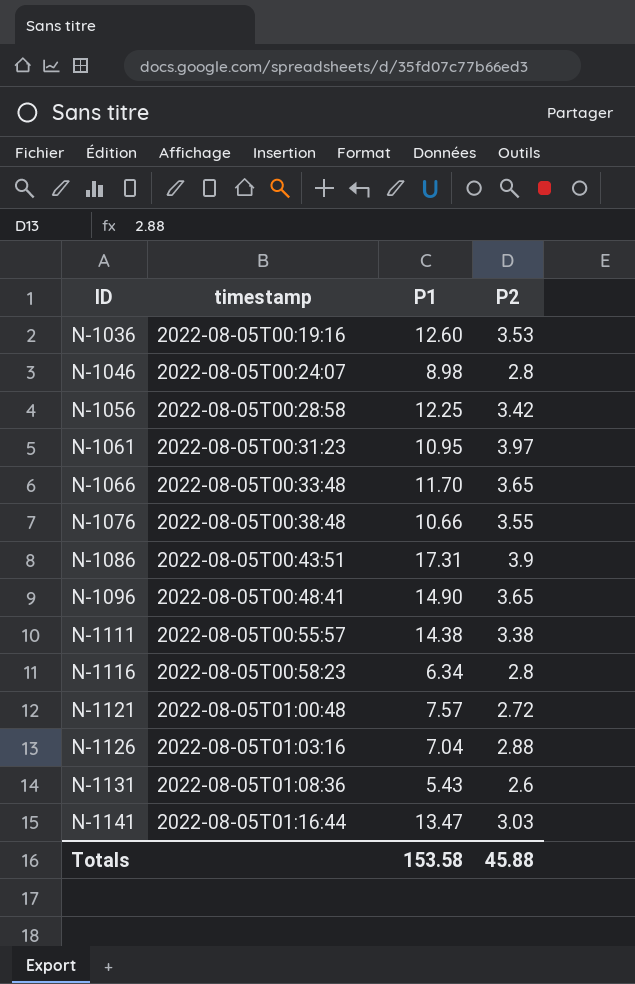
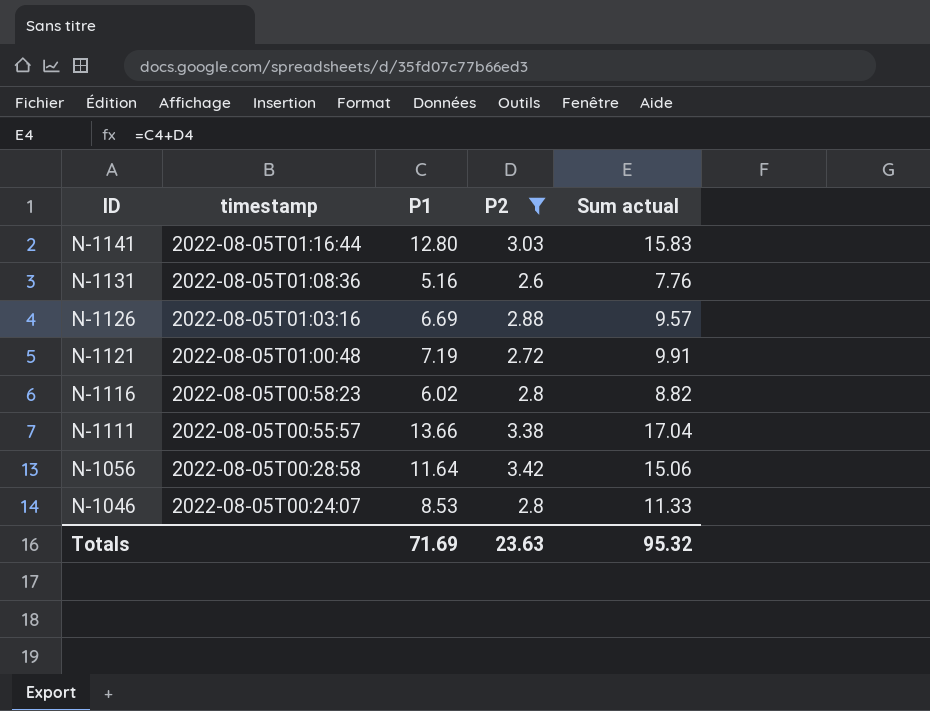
filter: none -> P2 <= 3.42
row order: ID ascending -> ID descending
column Sum actual | formula: none -> [P1] + [P2]
N-1141 | P1: 13.47 -> 12.80
N-1131 | P1: 5.43 -> 5.16
N-1126 | P1: 7.04 -> 6.69
N-1121 | P1: 7.57 -> 7.19
N-1116 | P1: 6.34 -> 6.02
N-1111 | P1: 14.38 -> 13.66
N-1056 | P1: 12.25 -> 11.64
N-1046 | P1: 8.98 -> 8.53
Totals | P1: 153.58 -> 71.69
Totals | P2: 45.88 -> 23.63

